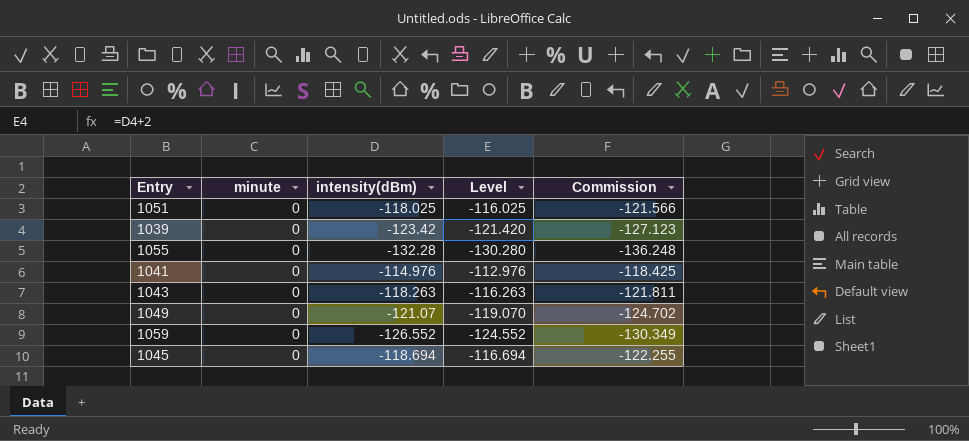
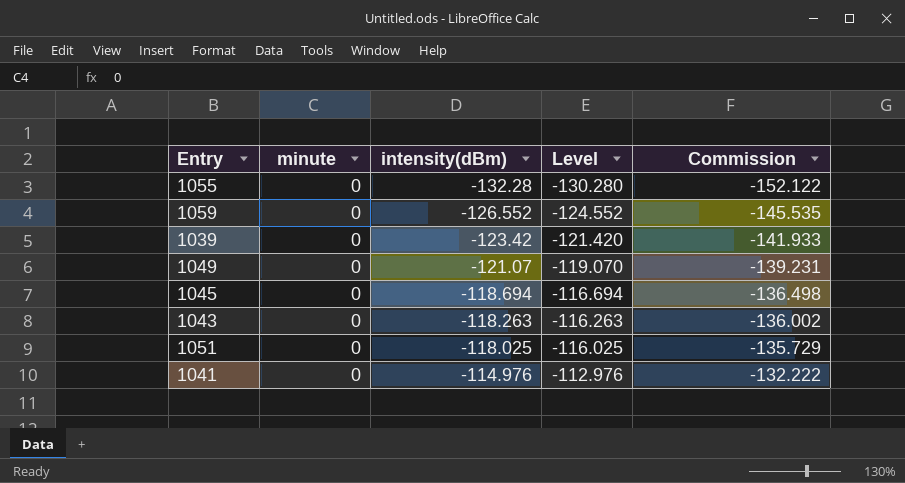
row order: none -> intensity(dBm) ascending
column Commission | formula: [intensity(dBm)] * 1.03 -> [intensity(dBm)] * 1.15

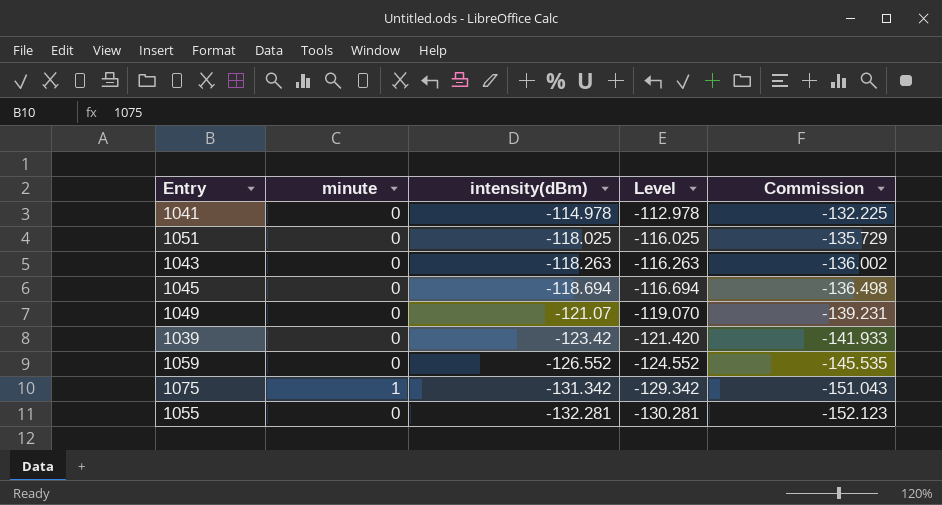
row order: intensity(dBm) ascending -> intensity(dBm) descending
1041 | intensity(dBm): -114.976 -> -114.978
1041 | Level: -112.976 -> -112.978
1041 | Commission: -132.222 -> -132.225
row 1075: none -> 1 | -131.342 | -129.342 | -151.043
1055 | intensity(dBm): -132.28 -> -132.281
1055 | Level: -130.280 -> -130.281
1055 | Commission: -152.122 -> -152.123

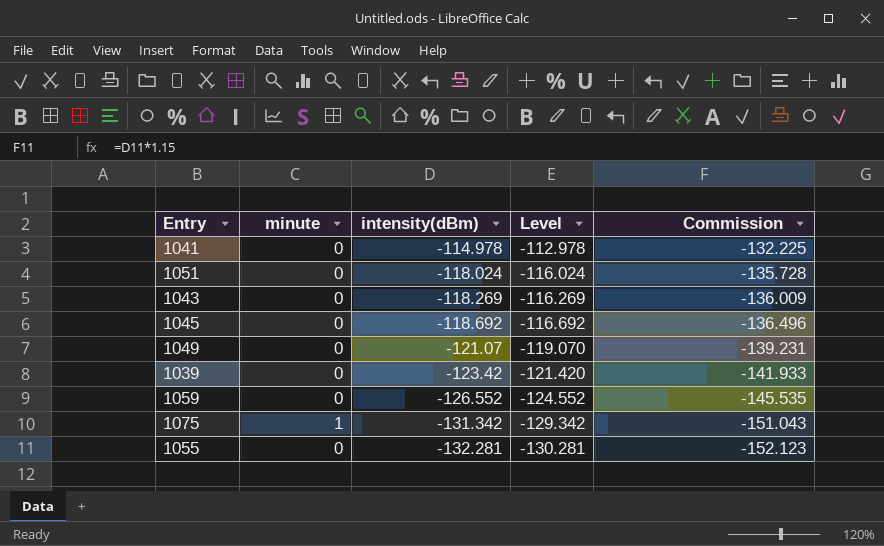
1051 | intensity(dBm): -118.025 -> -118.024
1051 | Level: -116.025 -> -116.024
1051 | Commission: -135.729 -> -135.728
1043 | intensity(dBm): -118.263 -> -118.269
1043 | Level: -116.263 -> -116.269
1043 | Commission: -136.002 -> -136.009
1045 | intensity(dBm): -118.694 -> -118.692
1045 | Level: -116.694 -> -116.692
1045 | Commission: -136.498 -> -136.496

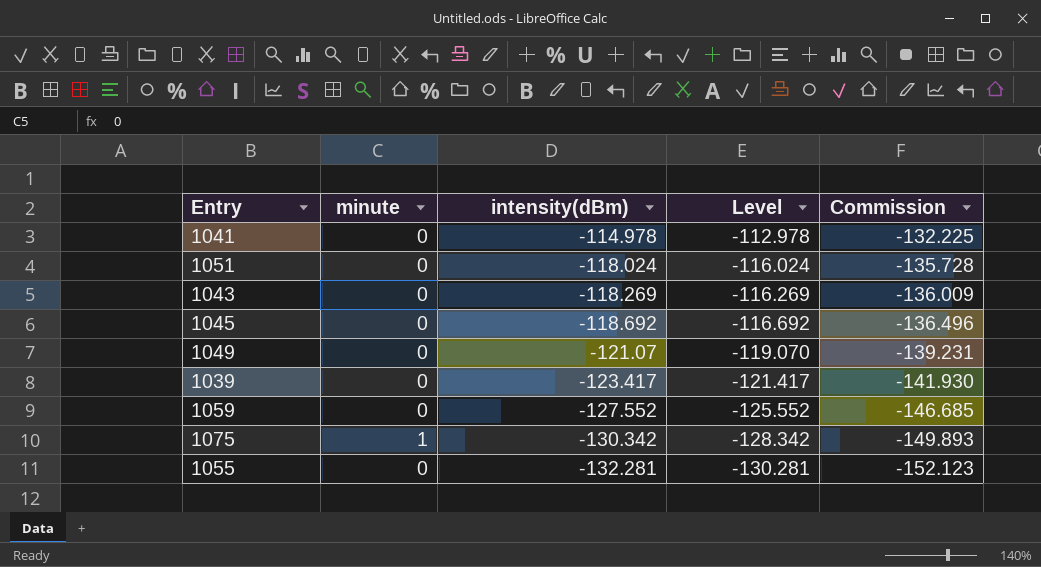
1039 | intensity(dBm): -123.42 -> -123.417
1039 | Level: -121.420 -> -121.417
1039 | Commission: -141.933 -> -141.930
1059 | intensity(dBm): -126.552 -> -127.552
1059 | Level: -124.552 -> -125.552
1059 | Commission: -145.535 -> -146.685
1075 | intensity(dBm): -131.342 -> -130.342
1075 | Level: -129.342 -> -128.342
1075 | Commission: -151.043 -> -149.893

